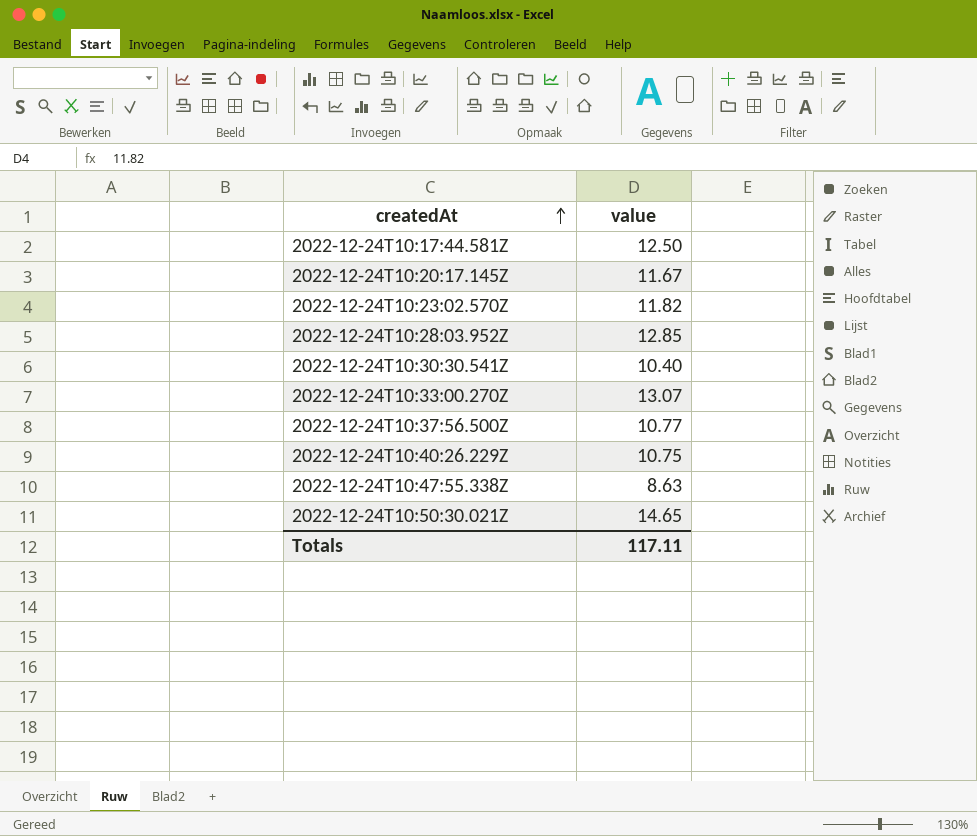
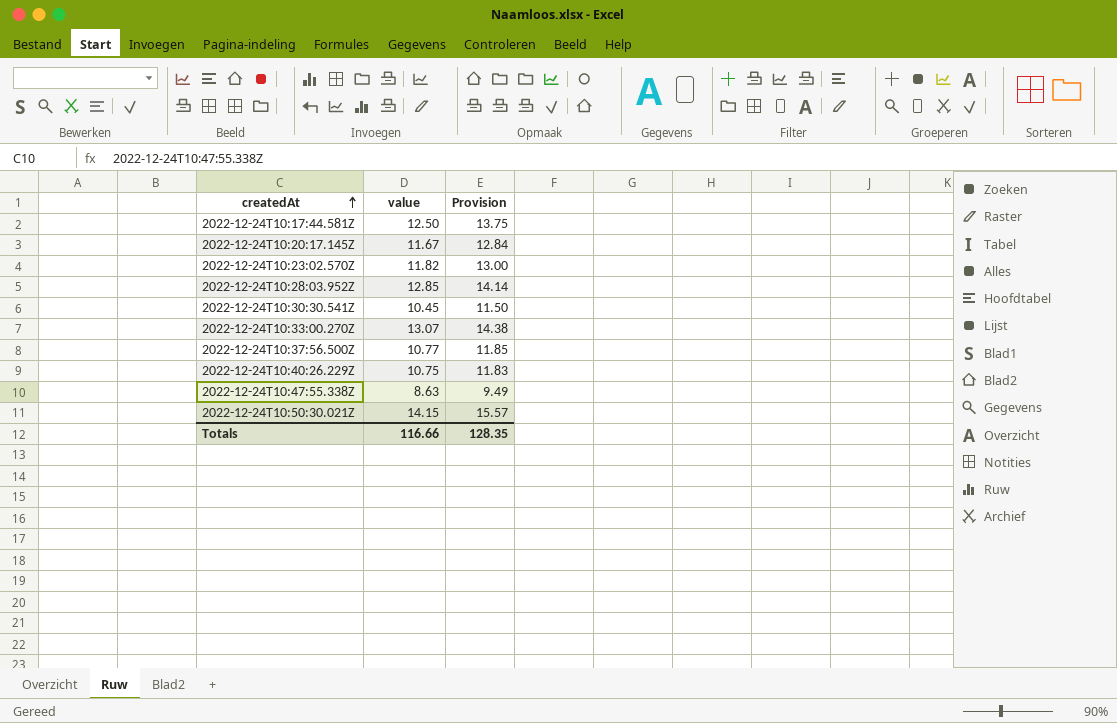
column Provision | formula: none -> [value] * 1.1
2022-12-24T10:30:30.541Z | value: 10.40 -> 10.45
2022-12-24T10:50:30.021Z | value: 14.65 -> 14.15
Totals | value: 117.11 -> 116.66

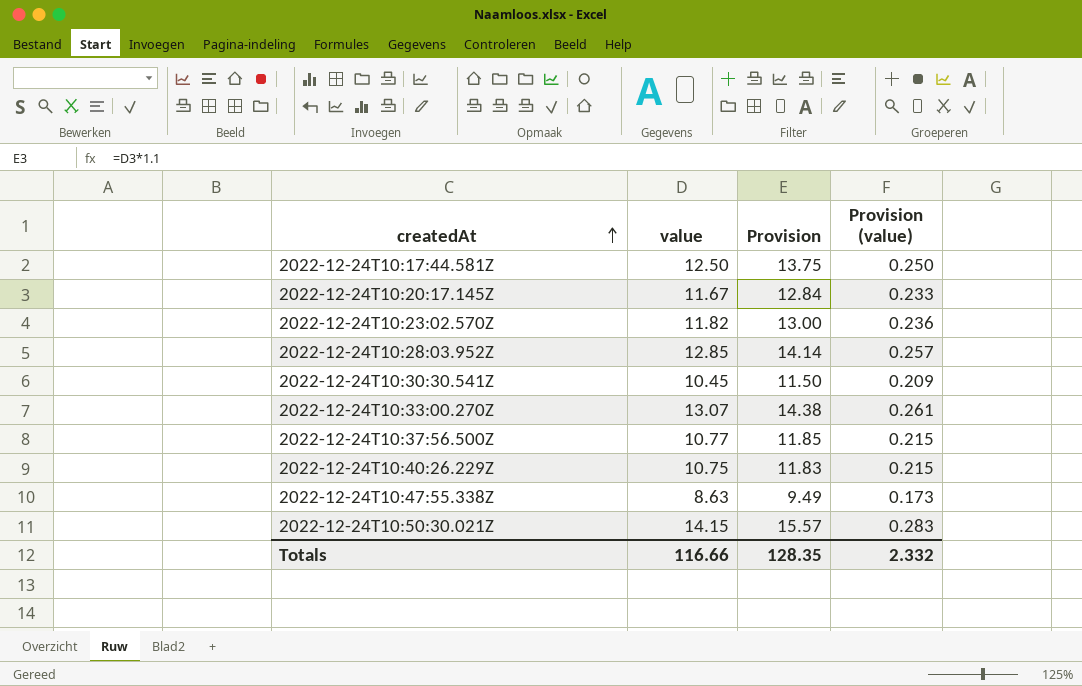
column Provision (value) | formula: none -> [value] * 0.02

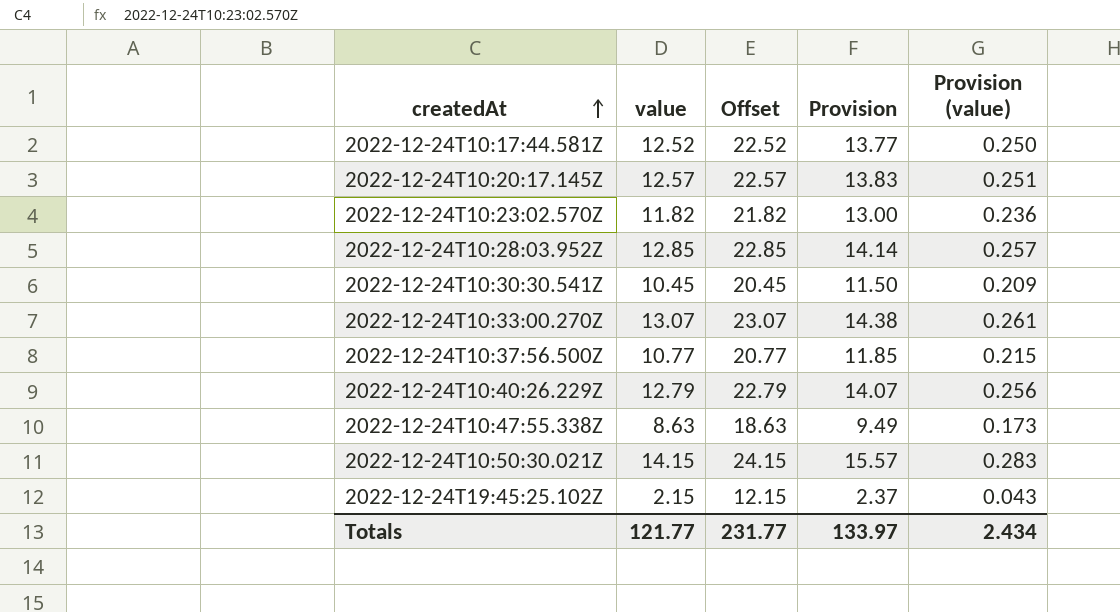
column Offset | formula: none -> [value] + 10
2022-12-24T10:17:44.581Z | value: 12.50 -> 12.52
2022-12-24T10:17:44.581Z | Provision: 13.75 -> 13.77
2022-12-24T10:20:17.145Z | value: 11.67 -> 12.57
2022-12-24T10:20:17.145Z | Provision: 12.84 -> 13.83
2022-12-24T10:20:17.145Z | Provision (value): 0.233 -> 0.251
2022-12-24T10:40:26.229Z | value: 10.75 -> 12.79
2022-12-24T10:40:26.229Z | Provision: 11.83 -> 14.07
2022-12-24T10:40:26.229Z | Provision (value): 0.215 -> 0.256
row 2022-12-24T19:45:25.102Z: none -> 2.15 | 12.15 | 2.37 | 0.043
Totals | value: 116.66 -> 121.77
Totals | Provision: 128.35 -> 133.97
Totals | Provision (value): 2.332 -> 2.434

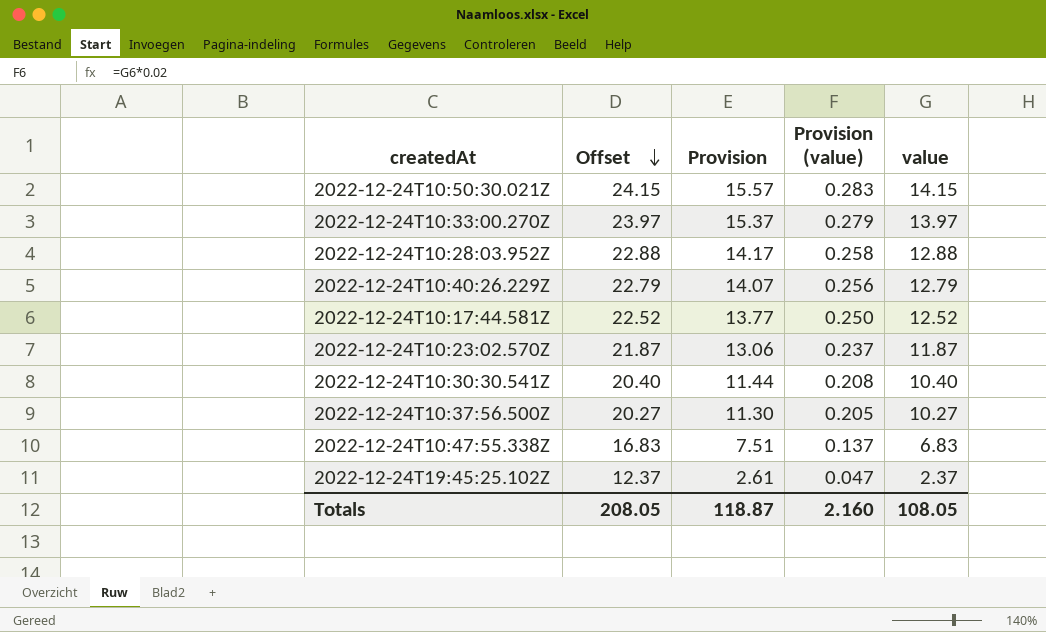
row order: createdAt ascending -> Offset descending
column value | position: 2 -> 5
row 2022-12-24T10:20:17.145Z: 12.57 | 22.57 | 13.83 | 0.251 -> none
2022-12-24T10:33:00.270Z | Offset: 23.07 -> 23.97
2022-12-24T10:33:00.270Z | Provision: 14.38 -> 15.37
2022-12-24T10:33:00.270Z | Provision (value): 0.261 -> 0.279
2022-12-24T10:33:00.270Z | value: 13.07 -> 13.97
2022-12-24T10:28:03.952Z | Offset: 22.85 -> 22.88
2022-12-24T10:28:03.952Z | Provision: 14.14 -> 14.17
2022-12-24T10:28:03.952Z | Provision (value): 0.257 -> 0.258
2022-12-24T10:28:03.952Z | value: 12.85 -> 12.88
2022-12-24T10:23:02.570Z | Offset: 21.82 -> 21.87
2022-12-24T10:23:02.570Z | Provision: 13.00 -> 13.06
2022-12-24T10:23:02.570Z | Provision (value): 0.236 -> 0.237
2022-12-24T10:23:02.570Z | value: 11.82 -> 11.87
2022-12-24T10:30:30.541Z | Offset: 20.45 -> 20.40
2022-12-24T10:30:30.541Z | Provision: 11.50 -> 11.44
2022-12-24T10:30:30.541Z | Provision (value): 0.209 -> 0.208
2022-12-24T10:30:30.541Z | value: 10.45 -> 10.40
2022-12-24T10:37:56.500Z | Offset: 20.77 -> 20.27
2022-12-24T10:37:56.500Z | Provision: 11.85 -> 11.30
2022-12-24T10:37:56.500Z | Provision (value): 0.215 -> 0.205
2022-12-24T10:37:56.500Z | value: 10.77 -> 10.27
2022-12-24T10:47:55.338Z | Offset: 18.63 -> 16.83
2022-12-24T10:47:55.338Z | Provision: 9.49 -> 7.51
2022-12-24T10:47:55.338Z | Provision (value): 0.173 -> 0.137
2022-12-24T10:47:55.338Z | value: 8.63 -> 6.83
2022-12-24T19:45:25.102Z | Offset: 12.15 -> 12.37
2022-12-24T19:45:25.102Z | Provision: 2.37 -> 2.61
2022-12-24T19:45:25.102Z | Provision (value): 0.043 -> 0.047
2022-12-24T19:45:25.102Z | value: 2.15 -> 2.37
Totals | Offset: 231.77 -> 208.05
Totals | Provision: 133.97 -> 118.87
Totals | Provision (value): 2.434 -> 2.160
Totals | value: 121.77 -> 108.05

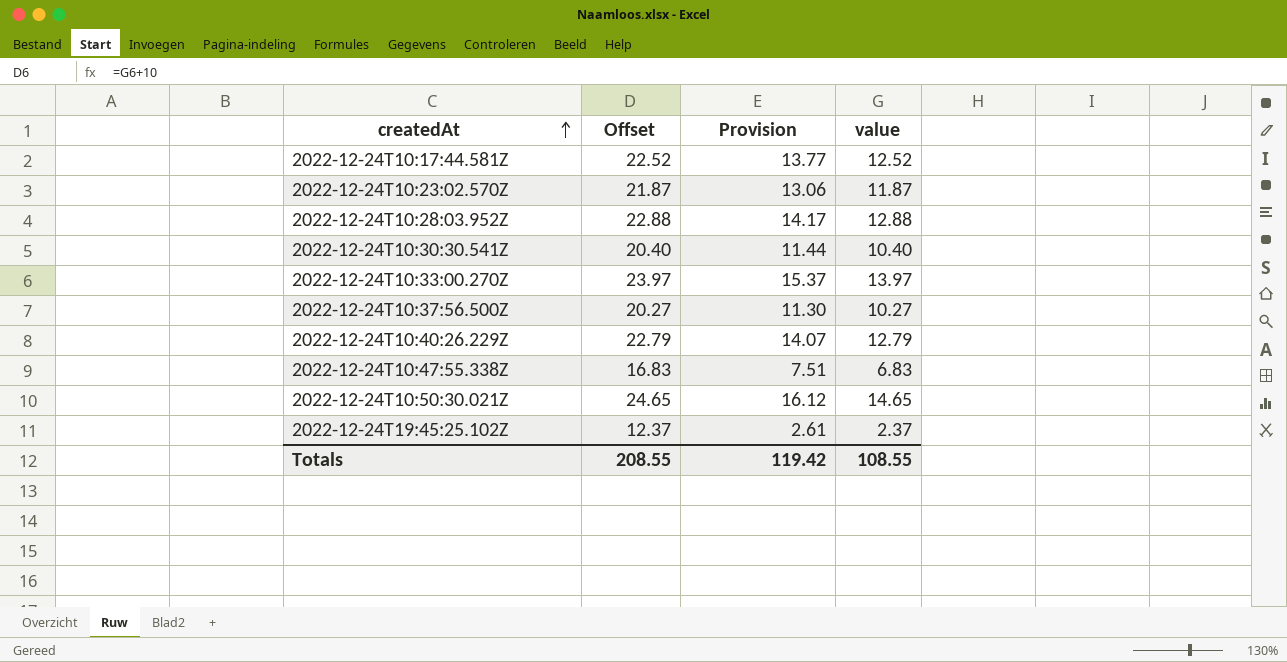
row order: Offset descending -> createdAt ascending
column Provision (value) | formula: [value] * 0.02 -> none
2022-12-24T10:50:30.021Z | Offset: 24.15 -> 24.65
2022-12-24T10:50:30.021Z | Provision: 15.57 -> 16.12
2022-12-24T10:50:30.021Z | value: 14.15 -> 14.65
Totals | Offset: 208.05 -> 208.55
Totals | Provision: 118.87 -> 119.42
Totals | value: 108.05 -> 108.55

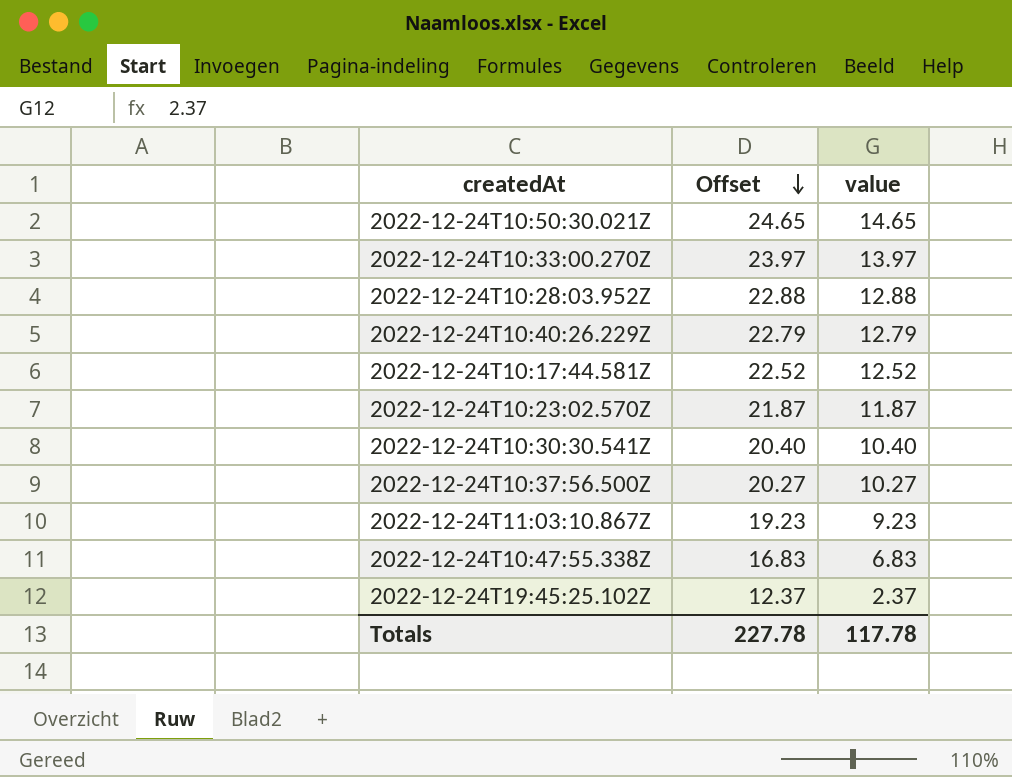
row order: createdAt ascending -> Offset descending
column Provision | formula: [value] * 1.1 -> none
row 2022-12-24T11:03:10.867Z: none -> 19.23 | 9.23
Totals | Offset: 208.55 -> 227.78
Totals | value: 108.55 -> 117.78

